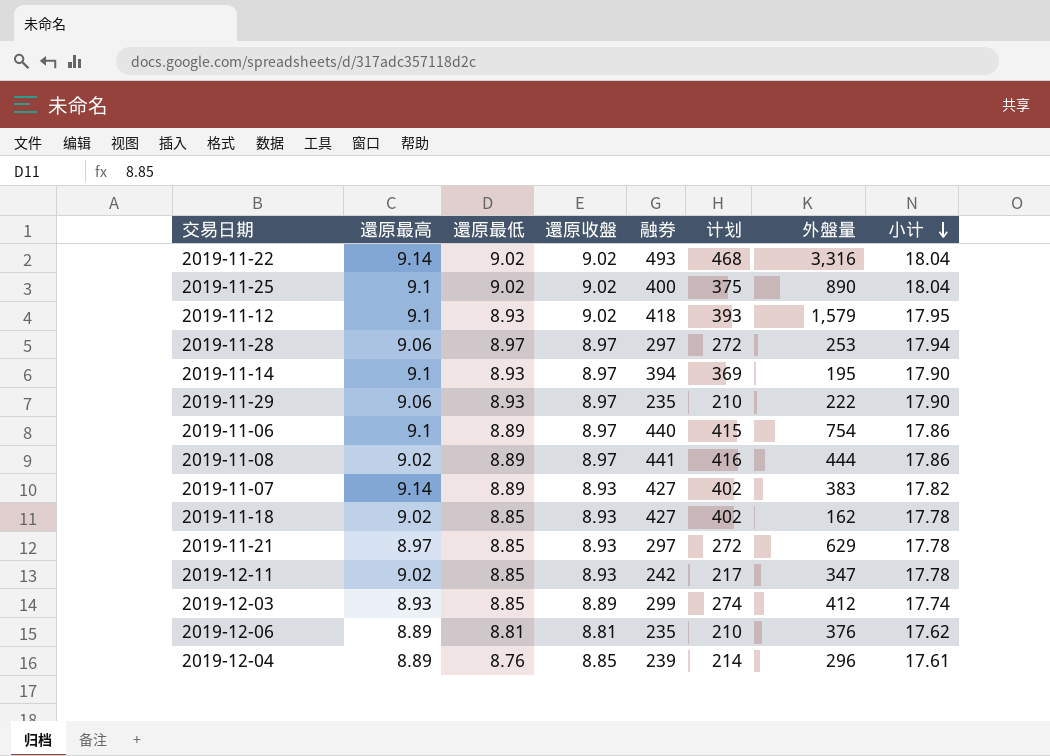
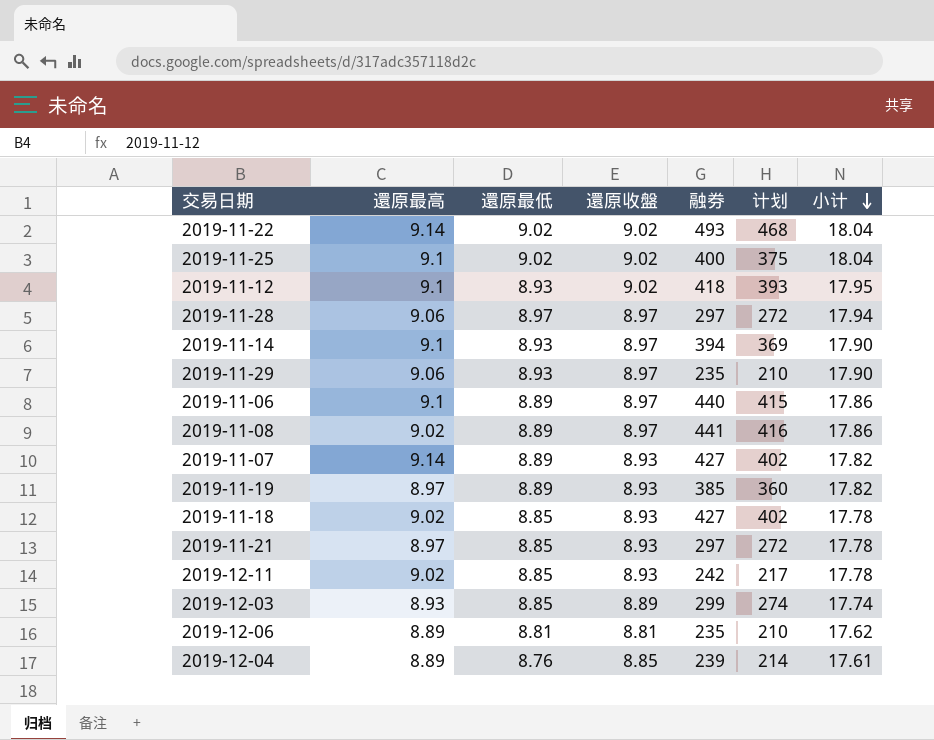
column 外盤量 | position: 7 -> none
row 2019-11-19: none -> 8.97 | 8.89 | 8.93 | 385 | 360 | 17.82

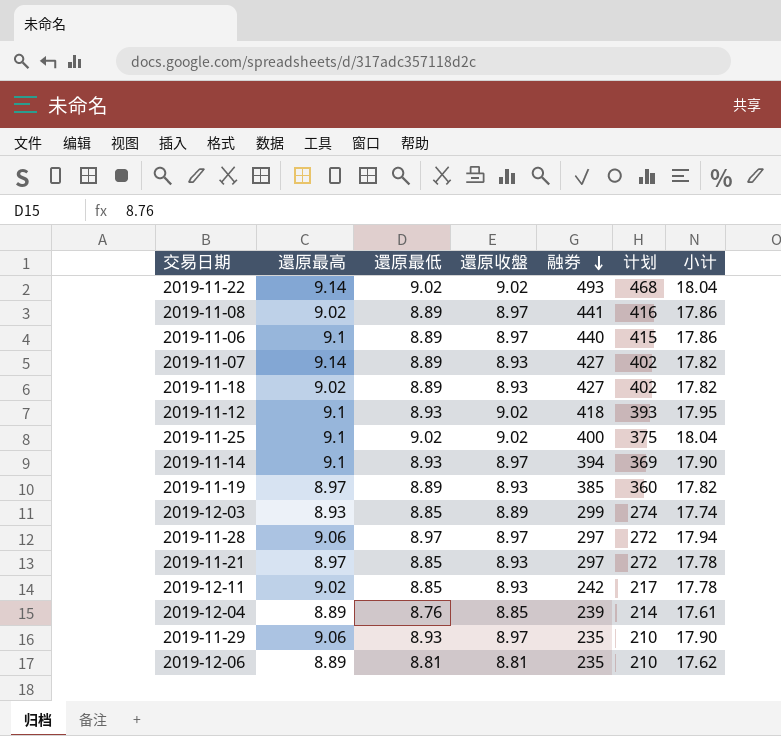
row order: 小计 descending -> 融券 descending
2019-11-18 | 還原最低: 8.85 -> 8.89
2019-11-18 | 小计: 17.78 -> 17.82

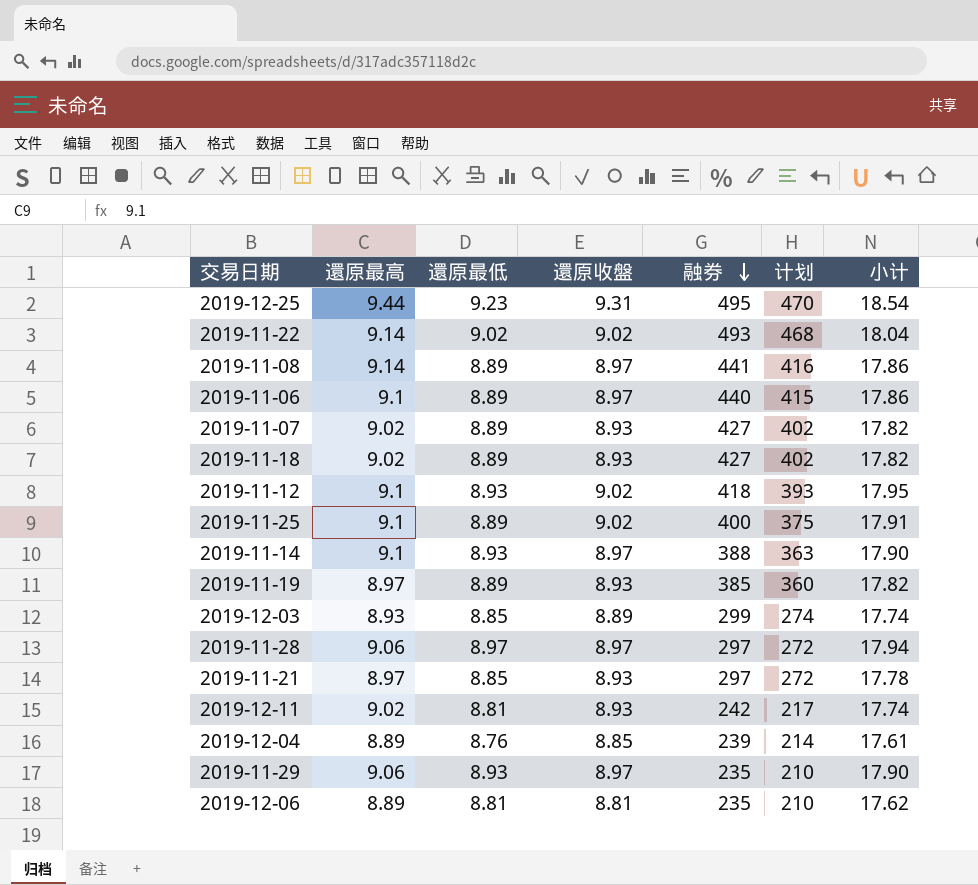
row 2019-12-25: none -> 9.44 | 9.23 | 9.31 | 495 | 470 | 18.54
2019-11-08 | 還原最高: 9.02 -> 9.14
2019-11-07 | 還原最高: 9.14 -> 9.02
2019-11-25 | 還原最低: 9.02 -> 8.89
2019-11-25 | 小计: 18.04 -> 17.91
2019-11-14 | 融券: 394 -> 388
2019-11-14 | 计划: 369 -> 363
2019-12-11 | 還原最低: 8.85 -> 8.81
2019-12-11 | 小计: 17.78 -> 17.74

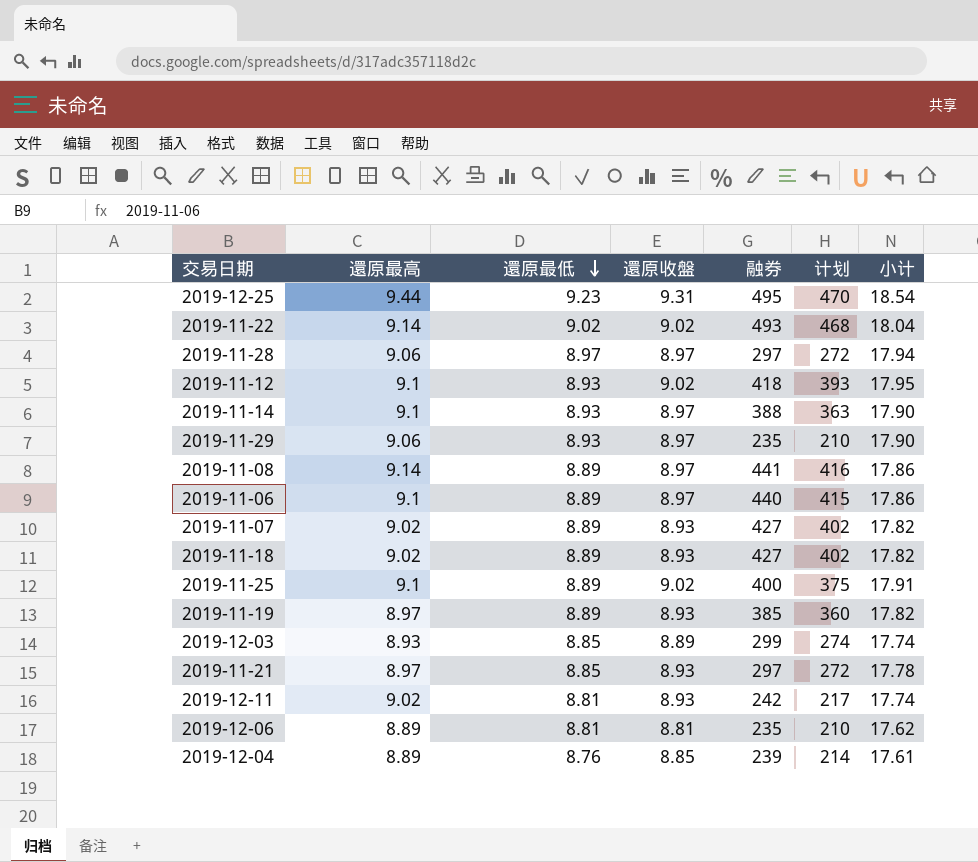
row order: 融券 descending -> 還原最低 descending

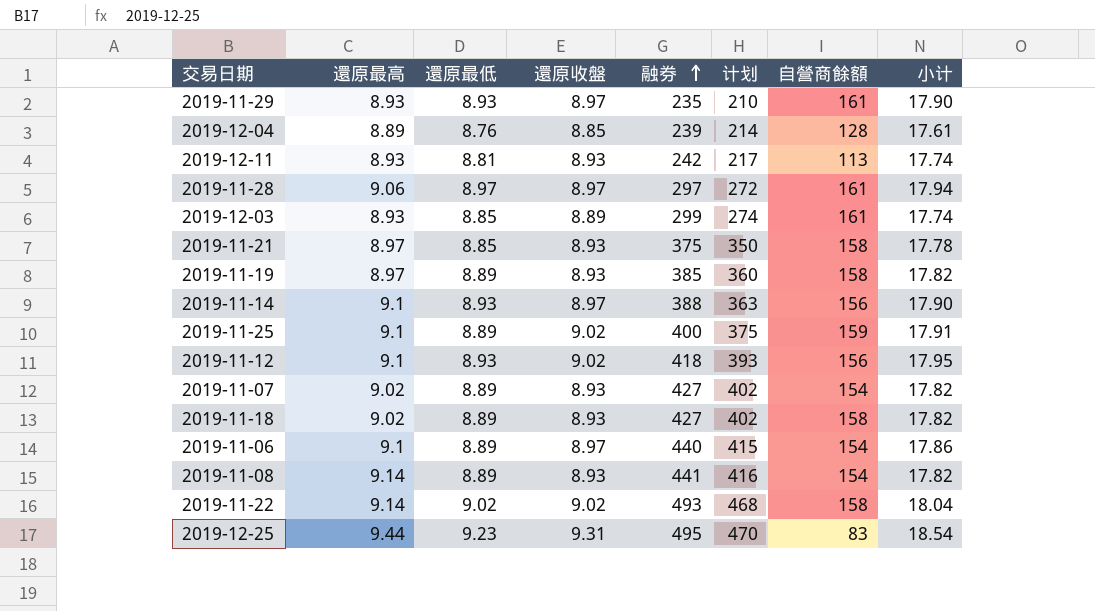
row order: 還原最低 descending -> 融券 ascending
column 自營商餘額 | position: none -> 7
row 2019-12-06: 8.89 | 8.81 | 8.81 | 235 | 210 | 17.62 -> none
2019-11-29 | 還原最高: 9.06 -> 8.93
2019-12-11 | 還原最高: 9.02 -> 8.93
2019-11-21 | 融券: 297 -> 375
2019-11-21 | 计划: 272 -> 350
2019-11-08 | 還原收盤: 8.97 -> 8.93
2019-11-08 | 小计: 17.86 -> 17.82

